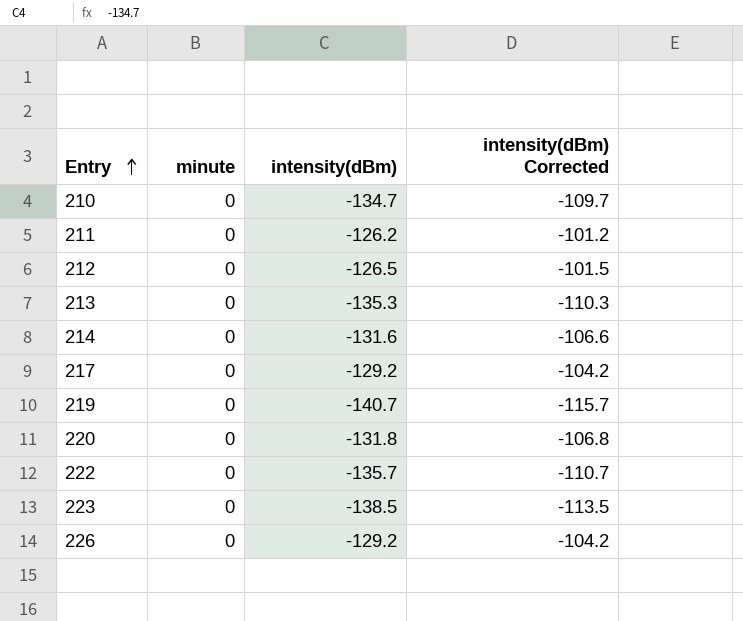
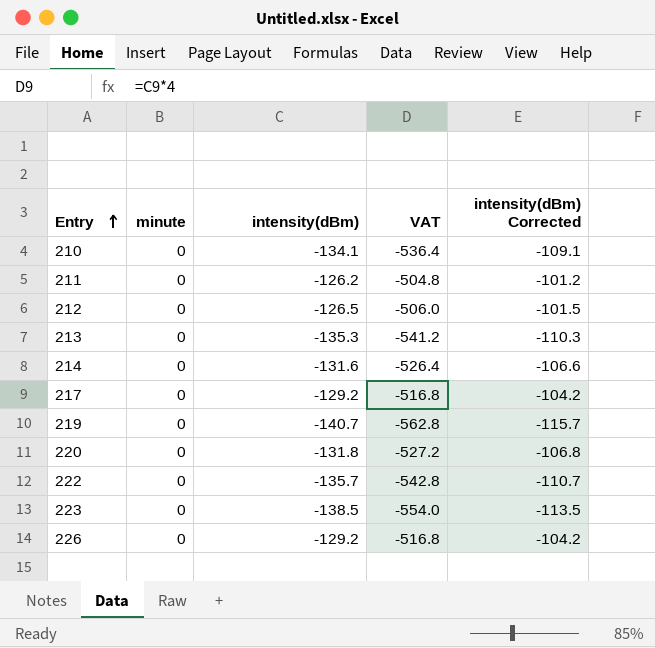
column VAT | formula: none -> [intensity(dBm)] * 4
210 | intensity(dBm): -134.7 -> -134.1
210 | intensity(dBm) Corrected: -109.7 -> -109.1

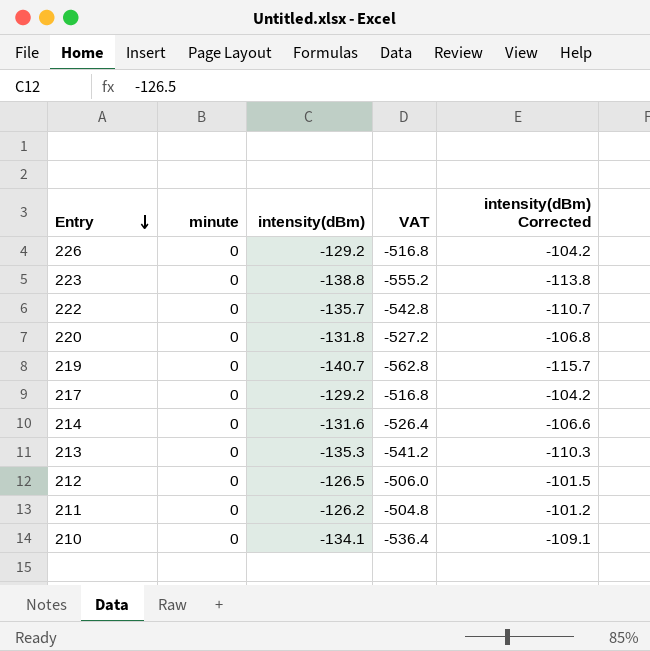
row order: Entry ascending -> Entry descending
223 | intensity(dBm): -138.5 -> -138.8
223 | VAT: -554.0 -> -555.2
223 | intensity(dBm) Corrected: -113.5 -> -113.8

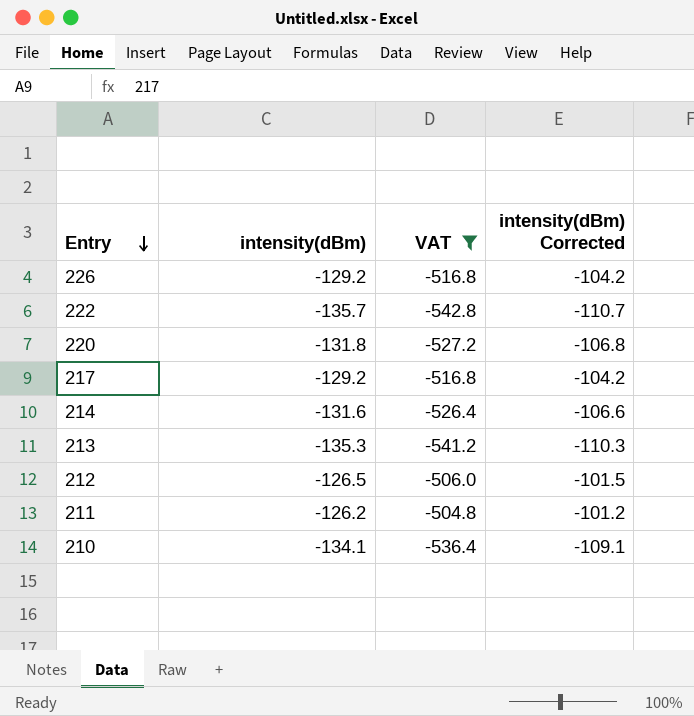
filter: none -> VAT >= -542.8
column minute | position: 2 -> none

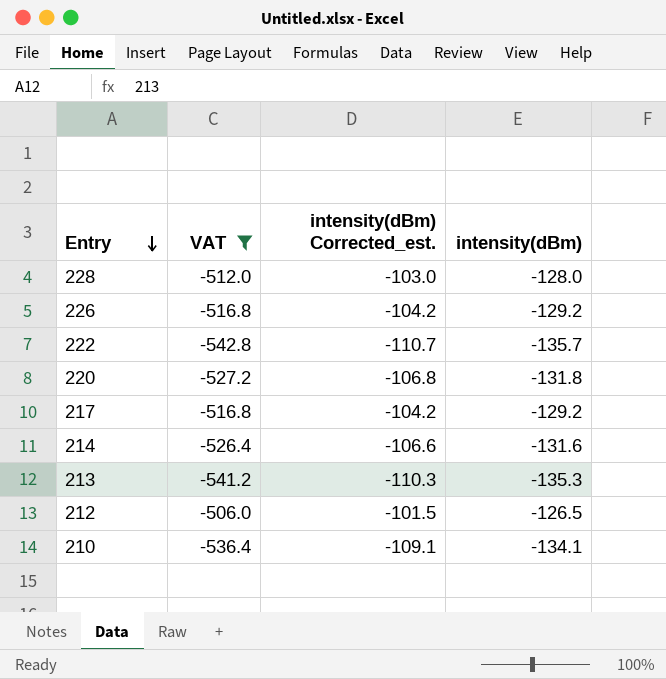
column name: intensity(dBm) Corrected -> intensity(dBm) Corrected_est.
column intensity(dBm) | position: 2 -> 4
row 211: -126.2 | -504.8 | -101.2 -> none
row 228: none -> -512.0 | -103.0 | -128.0

